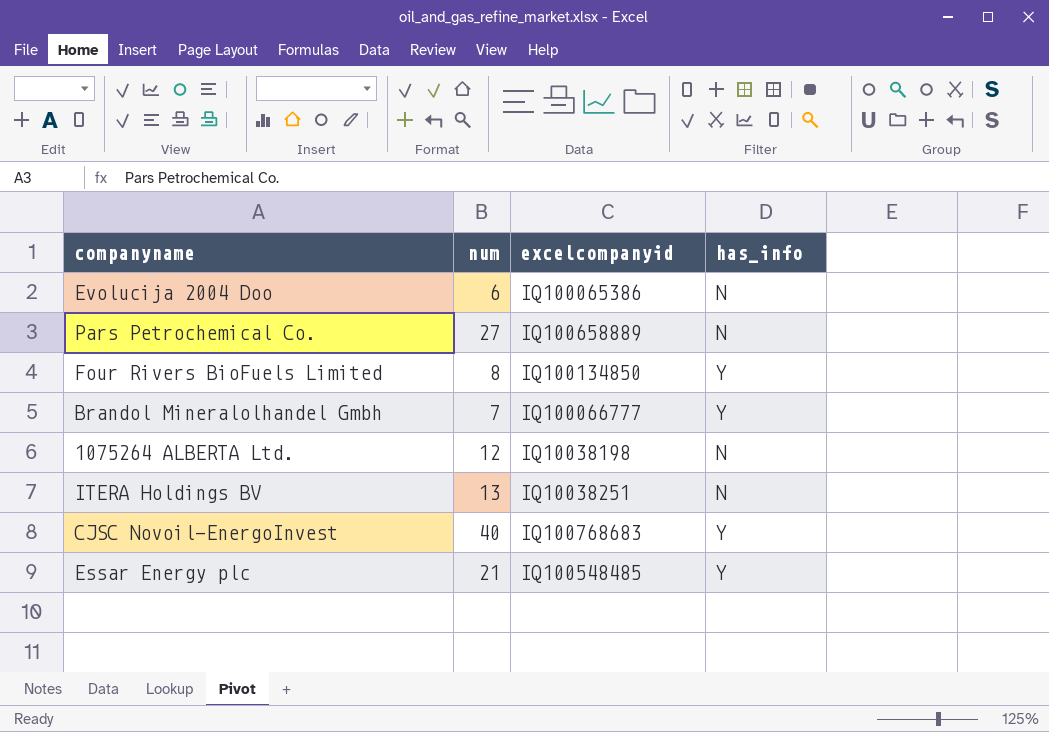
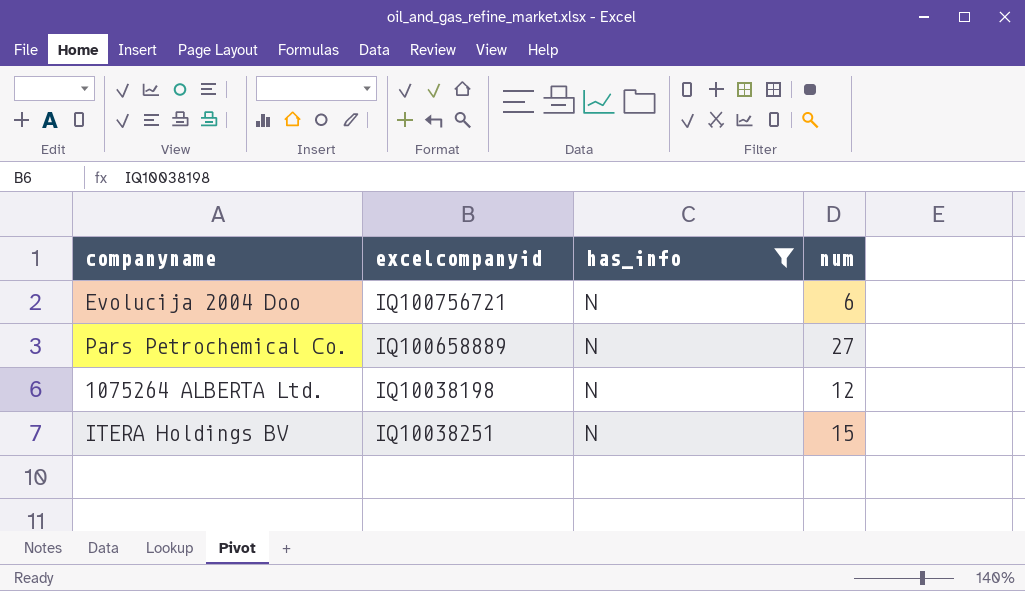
filter: none -> has_info = N
column num | position: 2 -> 4
Evolucija 2004 Doo | excelcompanyid: IQ100065386 -> IQ100756721
ITERA Holdings BV | num: 13 -> 15

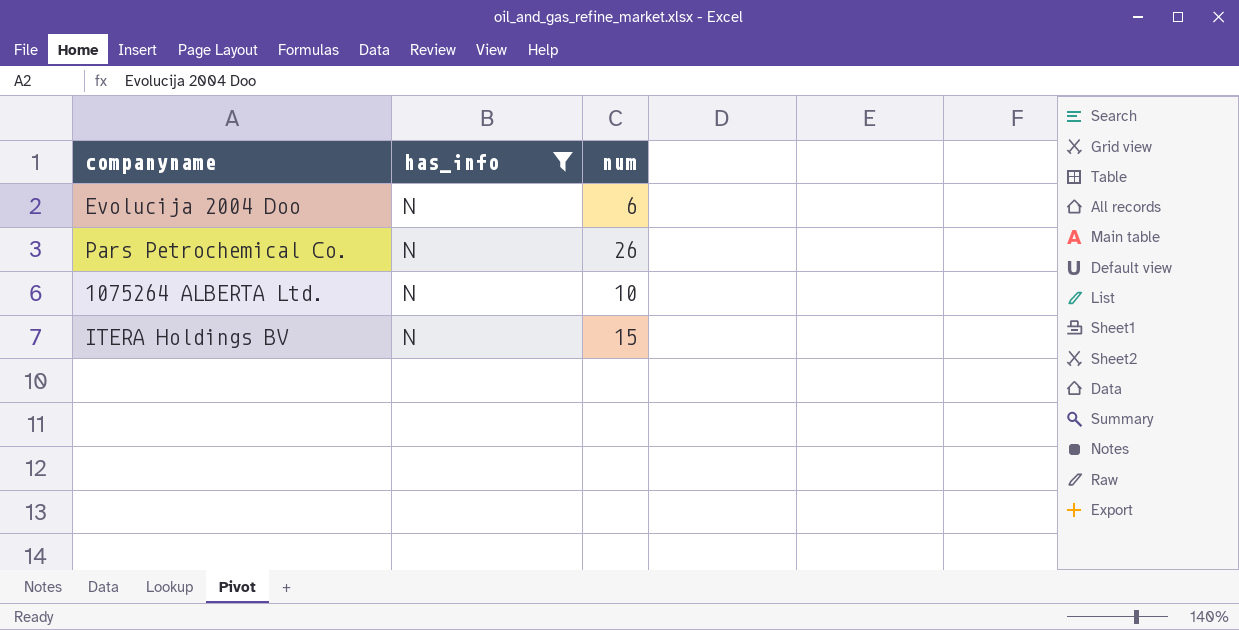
column excelcompanyid | position: 2 -> none
Pars Petrochemical Co. | num: 27 -> 26
1075264 ALBERTA Ltd. | num: 12 -> 10

